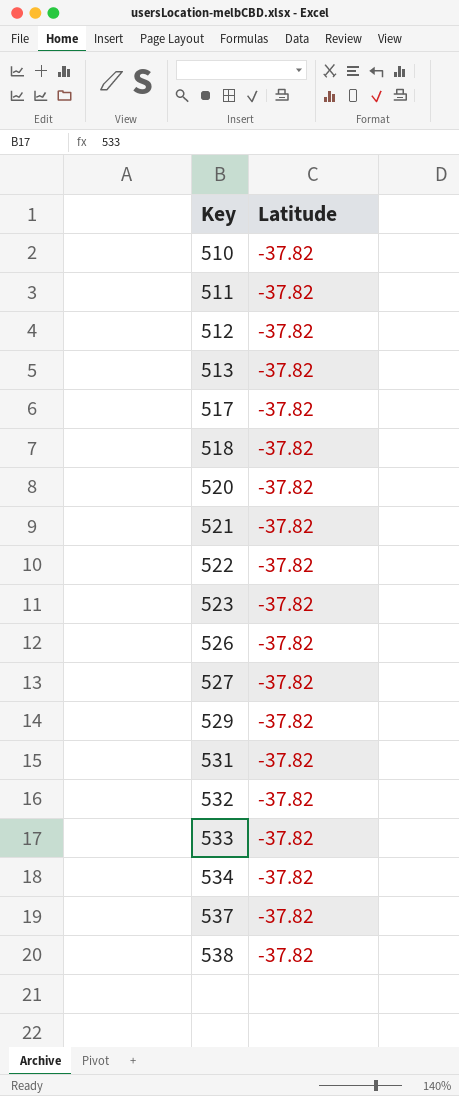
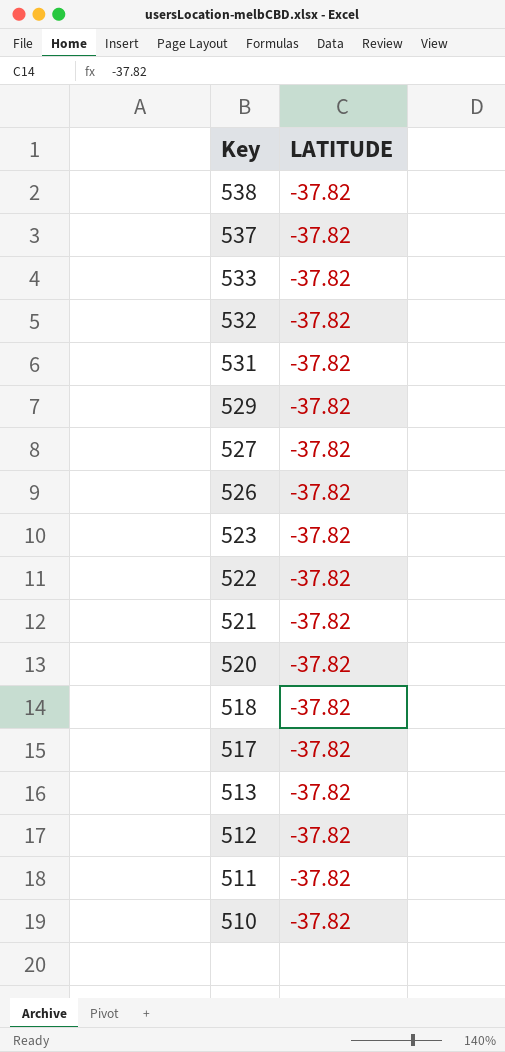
row order: Key ascending -> Key descending
column name: Latitude -> LATITUDE
row 534: -37.82 -> none

